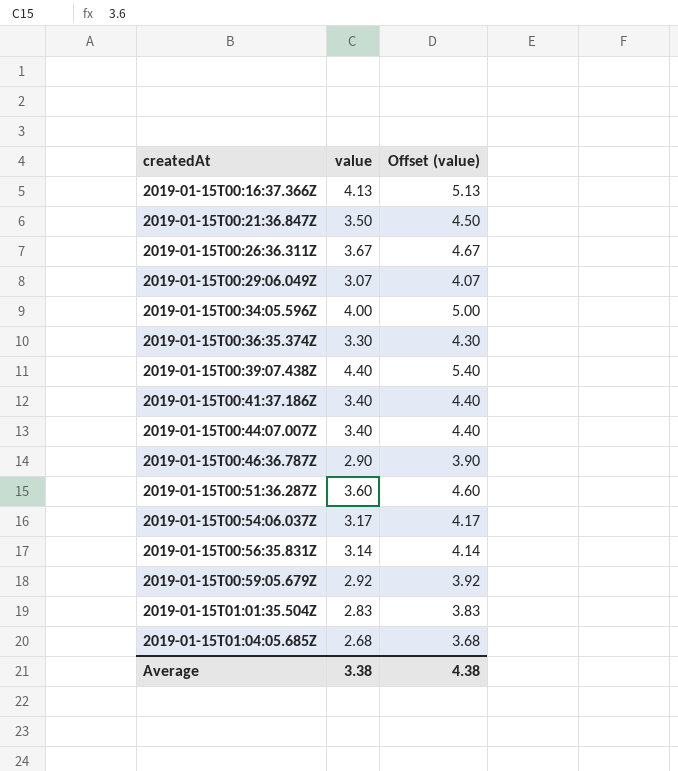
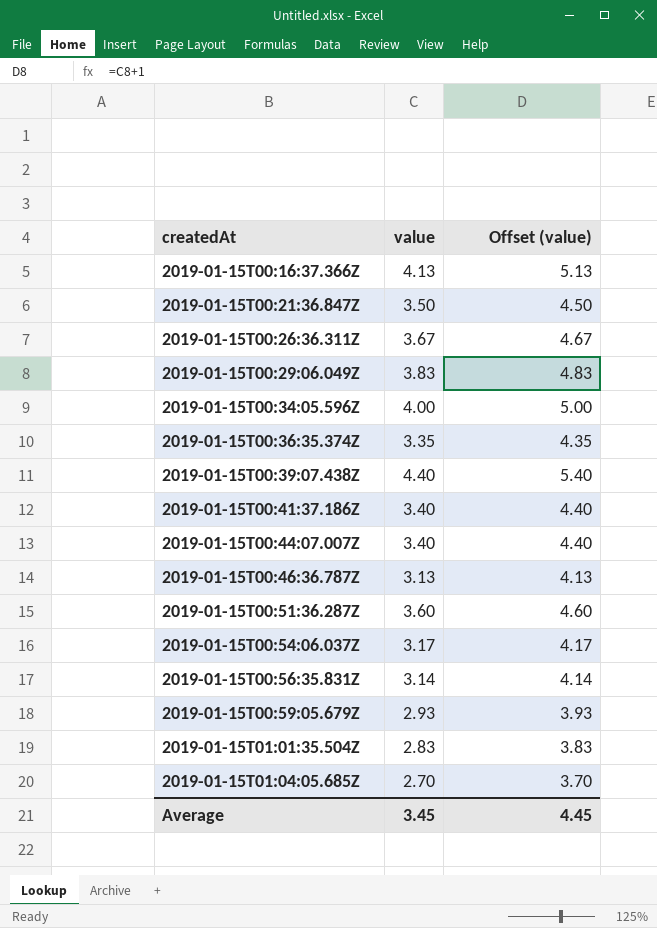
2019-01-15T00:29:06.049Z | value: 3.07 -> 3.83
2019-01-15T00:29:06.049Z | Offset (value): 4.07 -> 4.83
2019-01-15T00:36:35.374Z | value: 3.30 -> 3.35
2019-01-15T00:36:35.374Z | Offset (value): 4.30 -> 4.35
2019-01-15T00:46:36.787Z | value: 2.90 -> 3.13
2019-01-15T00:46:36.787Z | Offset (value): 3.90 -> 4.13
2019-01-15T00:59:05.679Z | value: 2.92 -> 2.93
2019-01-15T00:59:05.679Z | Offset (value): 3.92 -> 3.93
2019-01-15T01:04:05.685Z | value: 2.68 -> 2.70
2019-01-15T01:04:05.685Z | Offset (value): 3.68 -> 3.70
Average | value: 3.38 -> 3.45
Average | Offset (value): 4.38 -> 4.45

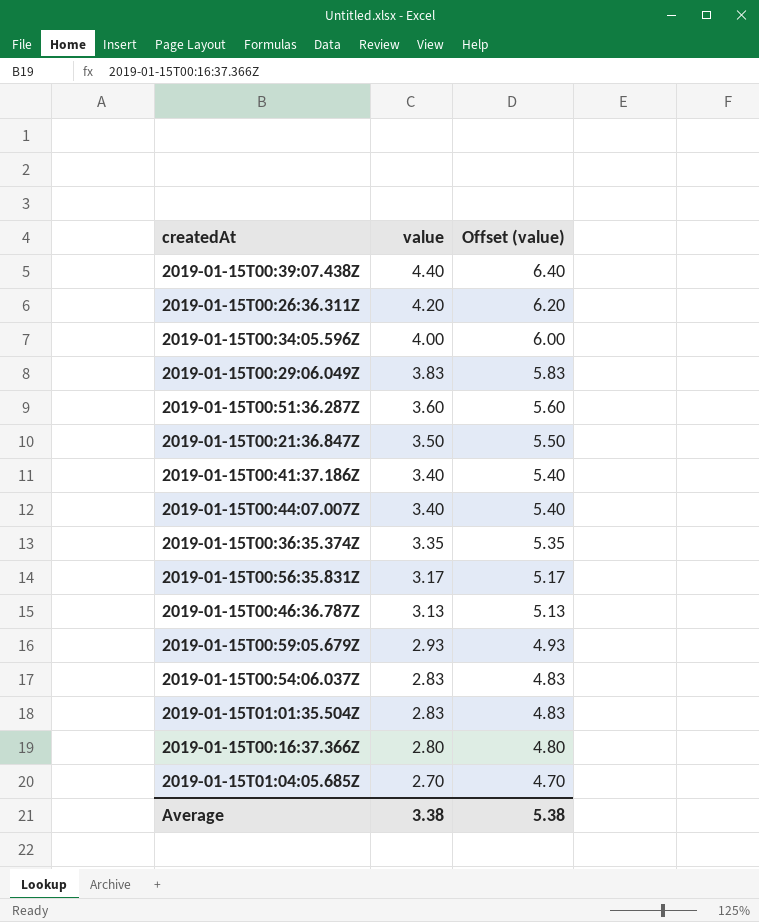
row order: createdAt ascending -> value descending
column Offset (value) | formula: [value] + 1 -> [value] + 2
2019-01-15T00:26:36.311Z | value: 3.67 -> 4.20
2019-01-15T00:56:35.831Z | value: 3.14 -> 3.17
2019-01-15T00:54:06.037Z | value: 3.17 -> 2.83
2019-01-15T00:16:37.366Z | value: 4.13 -> 2.80
Average | value: 3.45 -> 3.38
Average | Offset (value): 4.45 -> 5.38

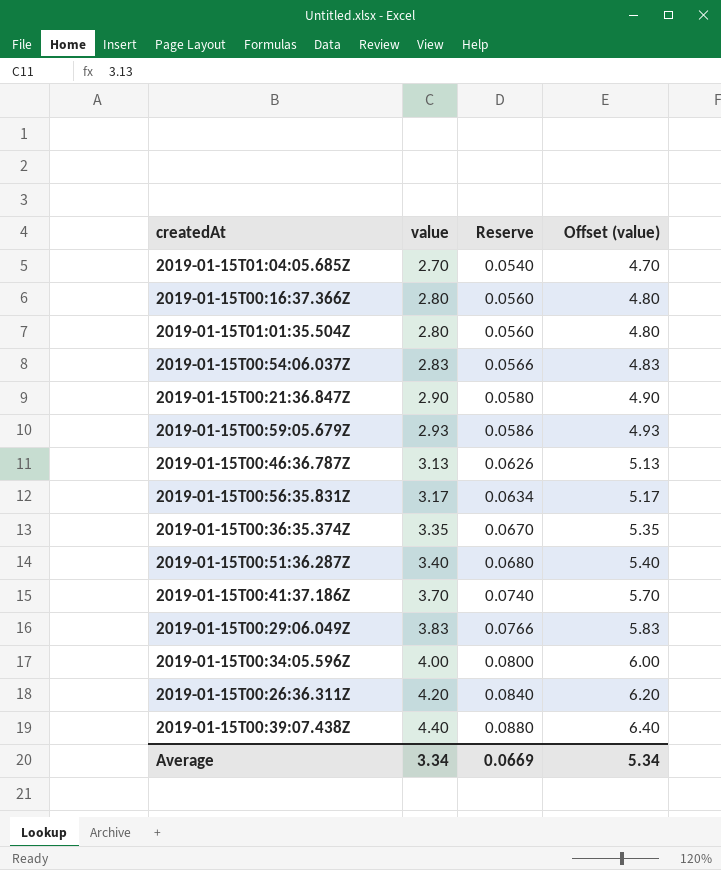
row order: value descending -> value ascending
column Reserve | formula: none -> [value] * 0.02
row 2019-01-15T00:44:07.007Z: 3.40 | 5.40 -> none
2019-01-15T01:01:35.504Z | value: 2.83 -> 2.80
2019-01-15T01:01:35.504Z | Offset (value): 4.83 -> 4.80
2019-01-15T00:21:36.847Z | value: 3.50 -> 2.90
2019-01-15T00:21:36.847Z | Offset (value): 5.50 -> 4.90
2019-01-15T00:51:36.287Z | value: 3.60 -> 3.40
2019-01-15T00:51:36.287Z | Offset (value): 5.60 -> 5.40
2019-01-15T00:41:37.186Z | value: 3.40 -> 3.70
2019-01-15T00:41:37.186Z | Offset (value): 5.40 -> 5.70
Average | value: 3.38 -> 3.34
Average | Offset (value): 5.38 -> 5.34

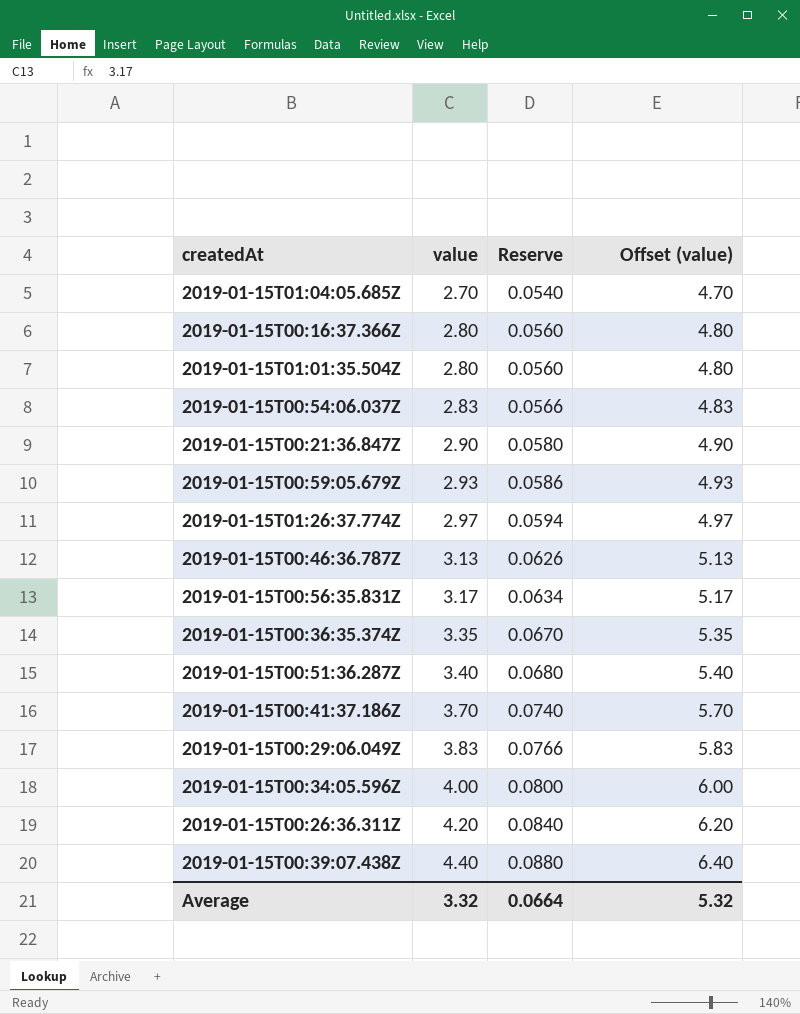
row 2019-01-15T01:26:37.774Z: none -> 2.97 | 0.0594 | 4.97
Average | value: 3.34 -> 3.32
Average | Reserve: 0.0669 -> 0.0664
Average | Offset (value): 5.34 -> 5.32

